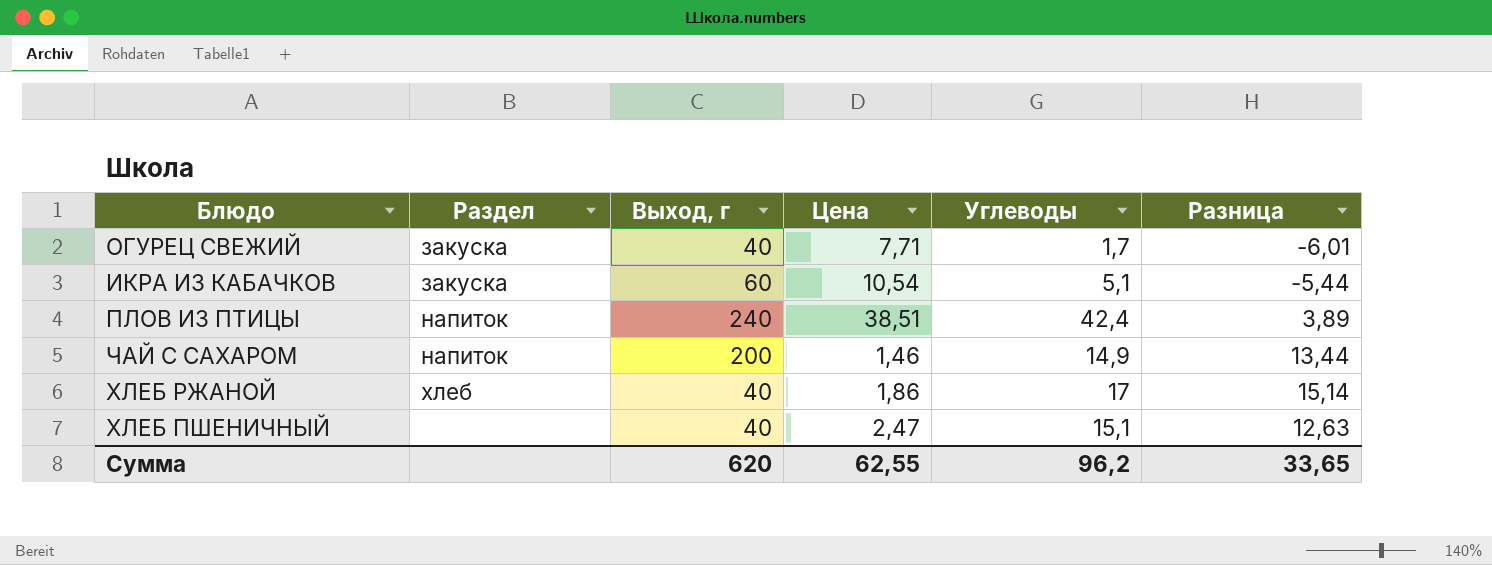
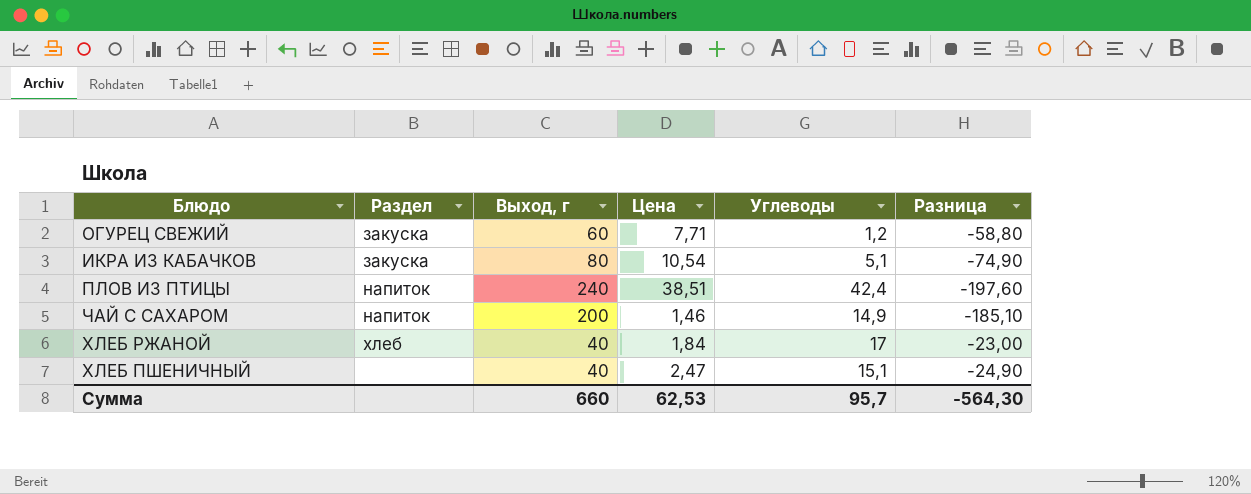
column Разница | formula: [Углеводы] - [Цена] -> [Углеводы] - [Выход, г]
ОГУРЕЦ СВЕЖИЙ | Выход, г: 40 -> 60
ОГУРЕЦ СВЕЖИЙ | Углеводы: 1,7 -> 1,2
ИКРА ИЗ КАБАЧКОВ | Выход, г: 60 -> 80
ХЛЕБ РЖАНОЙ | Цена: 1,86 -> 1,84
Сумма | Выход, г: 620 -> 660
Сумма | Цена: 62,55 -> 62,53
Сумма | Углеводы: 96,2 -> 95,7
Сумма | Разница: 33,65 -> -564,30

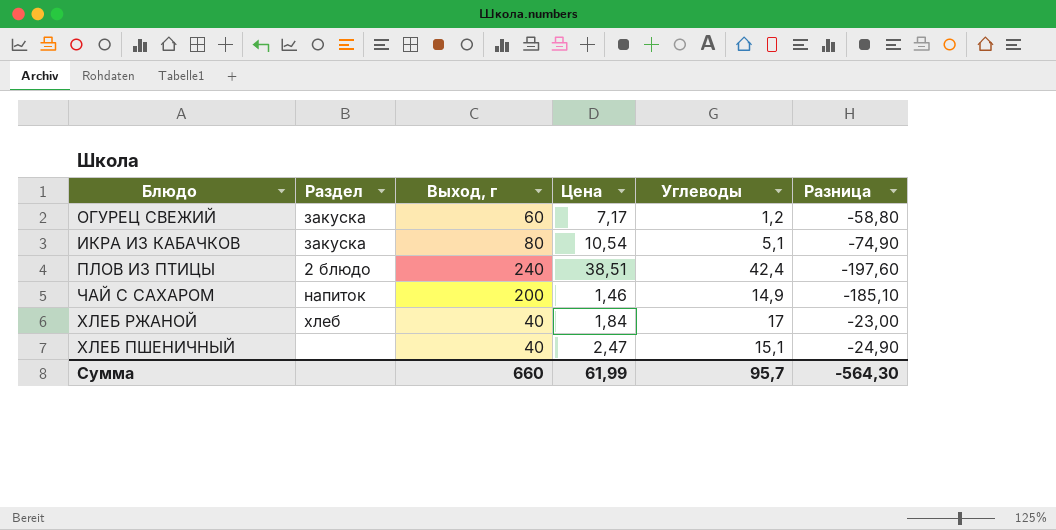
ОГУРЕЦ СВЕЖИЙ | Цена: 7,71 -> 7,17
ПЛОВ ИЗ ПТИЦЫ | Раздел: напиток -> 2 блюдо
Сумма | Цена: 62,53 -> 61,99

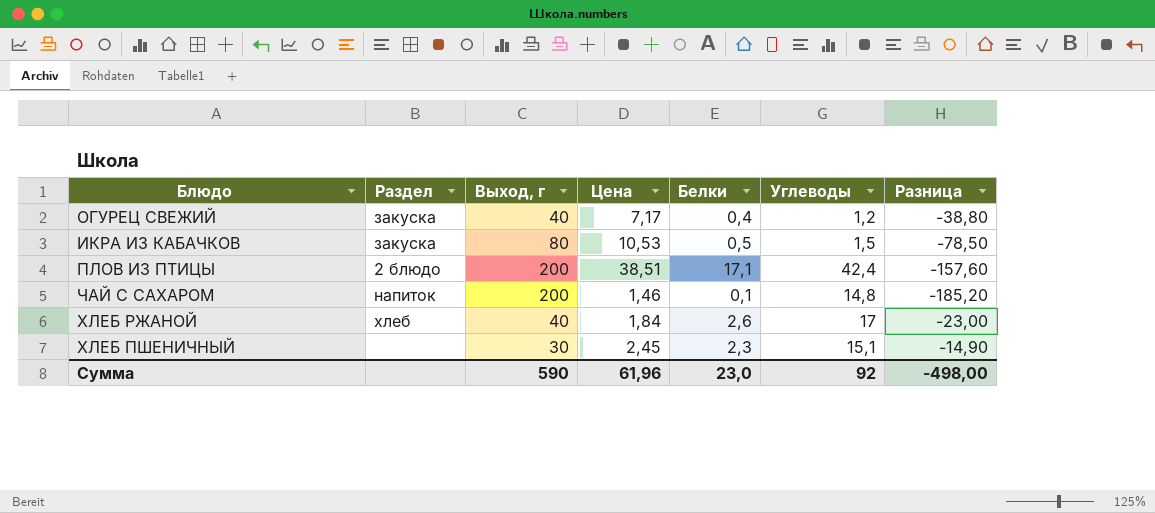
column Белки | position: none -> 5
ОГУРЕЦ СВЕЖИЙ | Выход, г: 60 -> 40
ОГУРЕЦ СВЕЖИЙ | Разница: -58,80 -> -38,80
ИКРА ИЗ КАБАЧКОВ | Цена: 10,54 -> 10,53
ИКРА ИЗ КАБАЧКОВ | Углеводы: 5,1 -> 1,5
ИКРА ИЗ КАБАЧКОВ | Разница: -74,90 -> -78,50
ПЛОВ ИЗ ПТИЦЫ | Выход, г: 240 -> 200
ПЛОВ ИЗ ПТИЦЫ | Разница: -197,60 -> -157,60
ЧАЙ С САХАРОМ | Углеводы: 14,9 -> 14,8
ЧАЙ С САХАРОМ | Разница: -185,10 -> -185,20
ХЛЕБ ПШЕНИЧНЫЙ | Выход, г: 40 -> 30
ХЛЕБ ПШЕНИЧНЫЙ | Цена: 2,47 -> 2,45
ХЛЕБ ПШЕНИЧНЫЙ | Разница: -24,90 -> -14,90
Сумма | Выход, г: 660 -> 590
Сумма | Цена: 61,99 -> 61,96
Сумма | Углеводы: 95,7 -> 92
Сумма | Разница: -564,30 -> -498,00

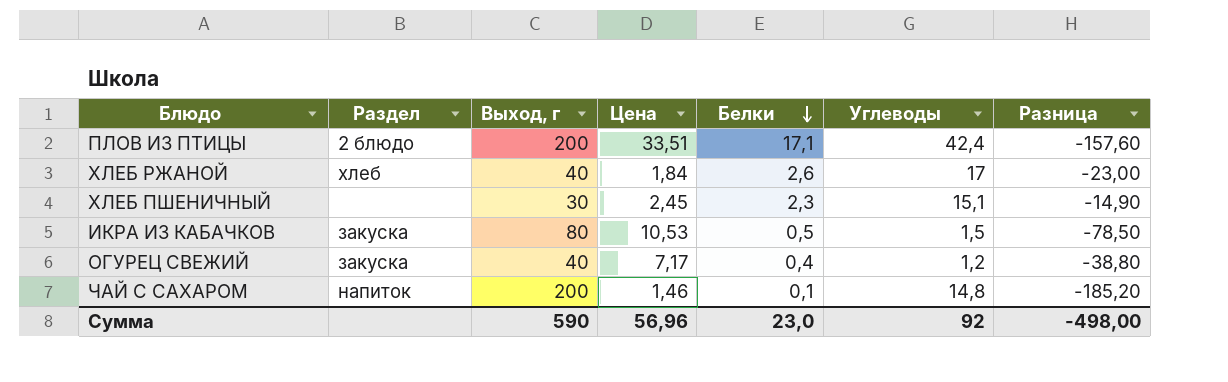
row order: none -> Белки descending
ПЛОВ ИЗ ПТИЦЫ | Цена: 38,51 -> 33,51
Сумма | Цена: 61,96 -> 56,96

